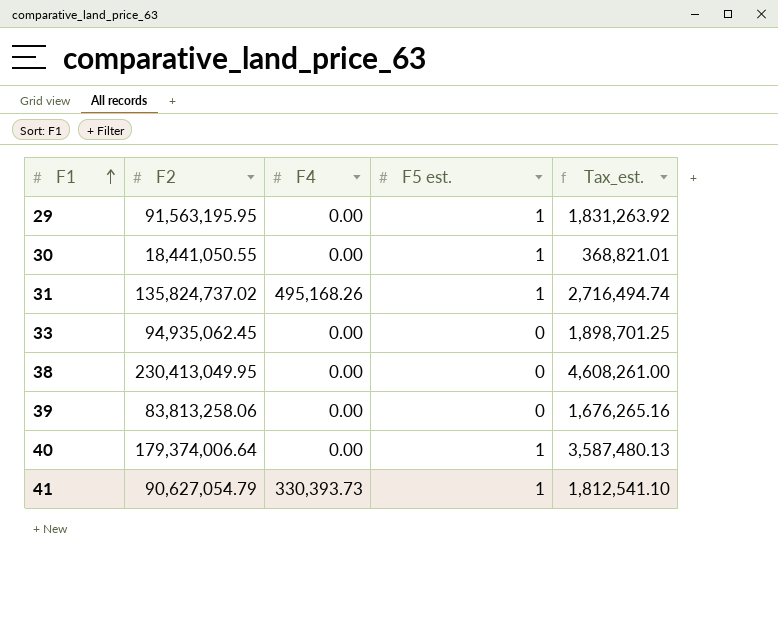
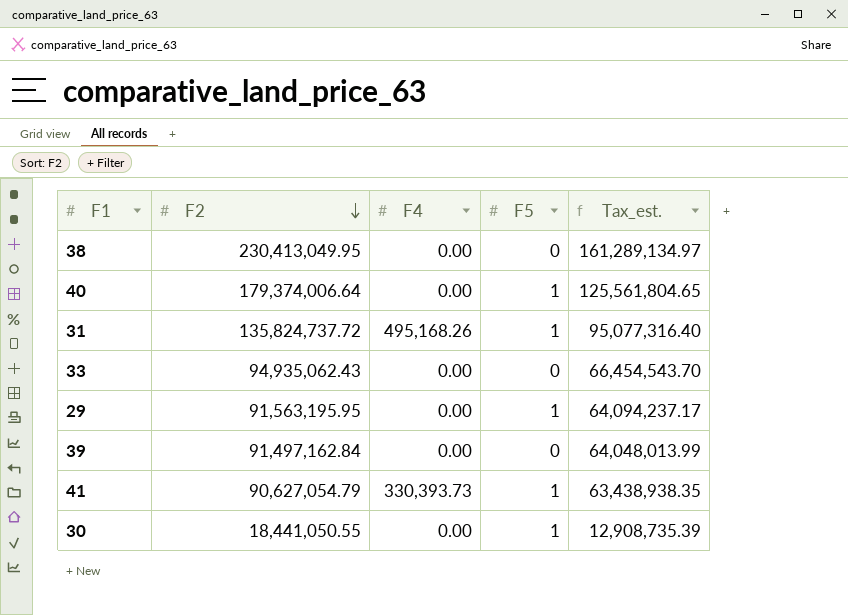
row order: F1 ascending -> F2 descending
column name: F5 est. -> F5
column Tax_est. | formula: [F2] * 0.02 -> [F2] * 0.7
31 | F2: 135,824,737.02 -> 135,824,737.72
33 | F2: 94,935,062.45 -> 94,935,062.43
39 | F2: 83,813,258.06 -> 91,497,162.84

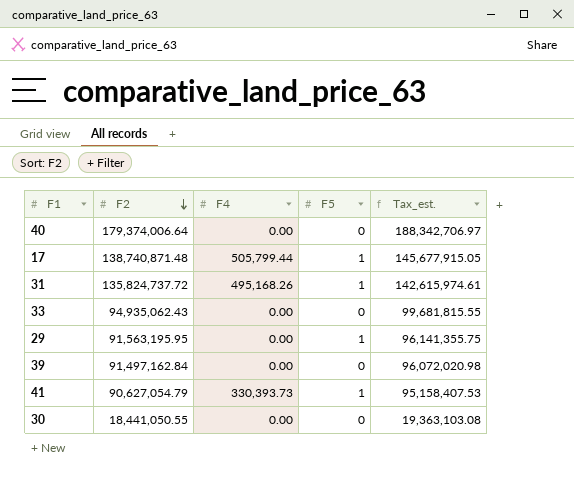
column Tax_est. | formula: [F2] * 0.7 -> [F2] * 1.05
row 38: 230,413,049.95 | 0.00 | 0 | 161,289,134.97 -> none
40 | F5: 1 -> 0
row 17: none -> 138,740,871.48 | 505,799.44 | 1 | 145,677,915.05
30 | F5: 1 -> 0

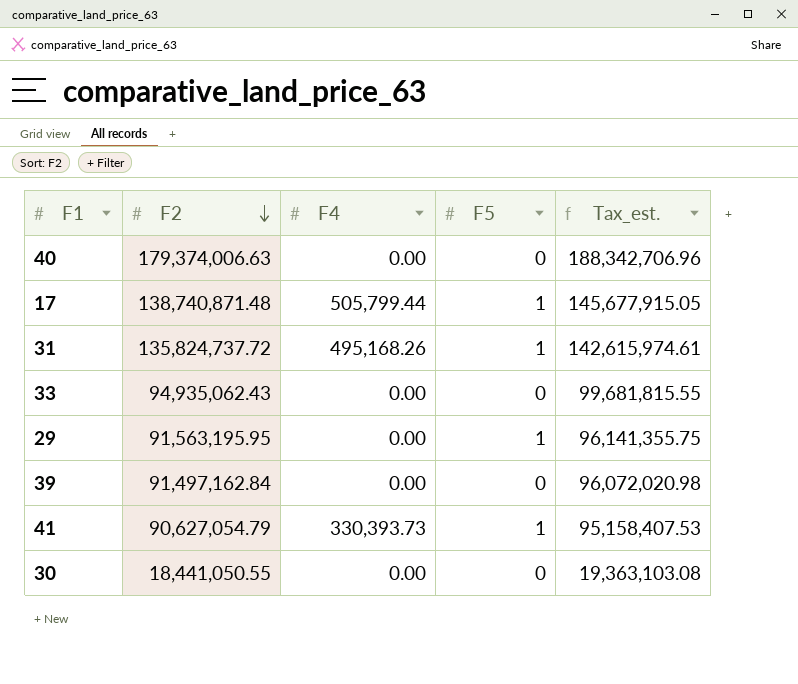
40 | F2: 179,374,006.64 -> 179,374,006.63
40 | Tax_est.: 188,342,706.97 -> 188,342,706.96

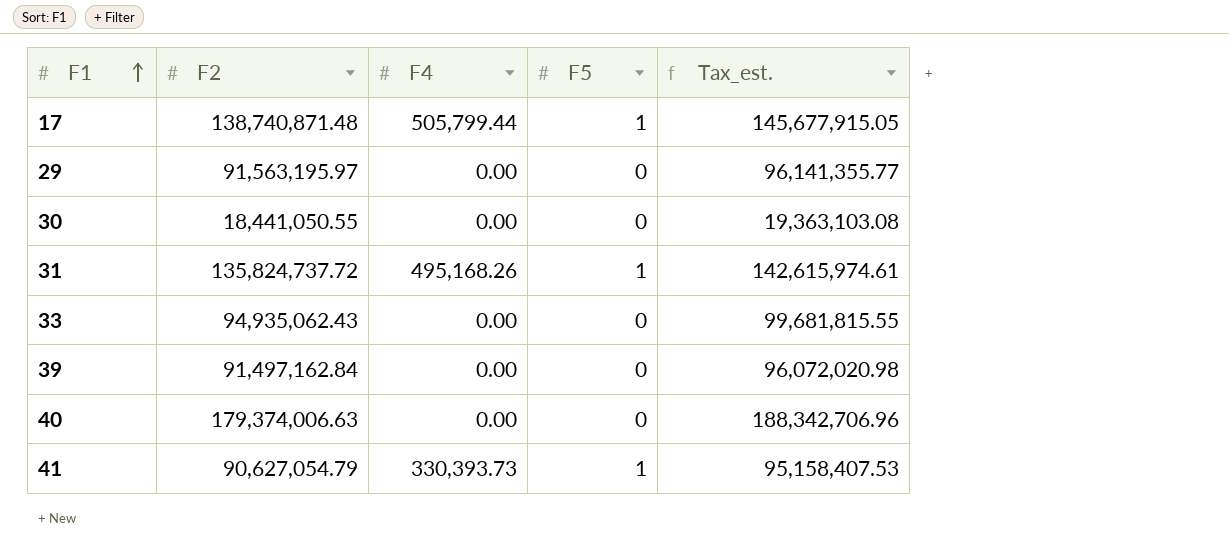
row order: F2 descending -> F1 ascending
29 | F2: 91,563,195.95 -> 91,563,195.97
29 | F5: 1 -> 0
29 | Tax_est.: 96,141,355.75 -> 96,141,355.77

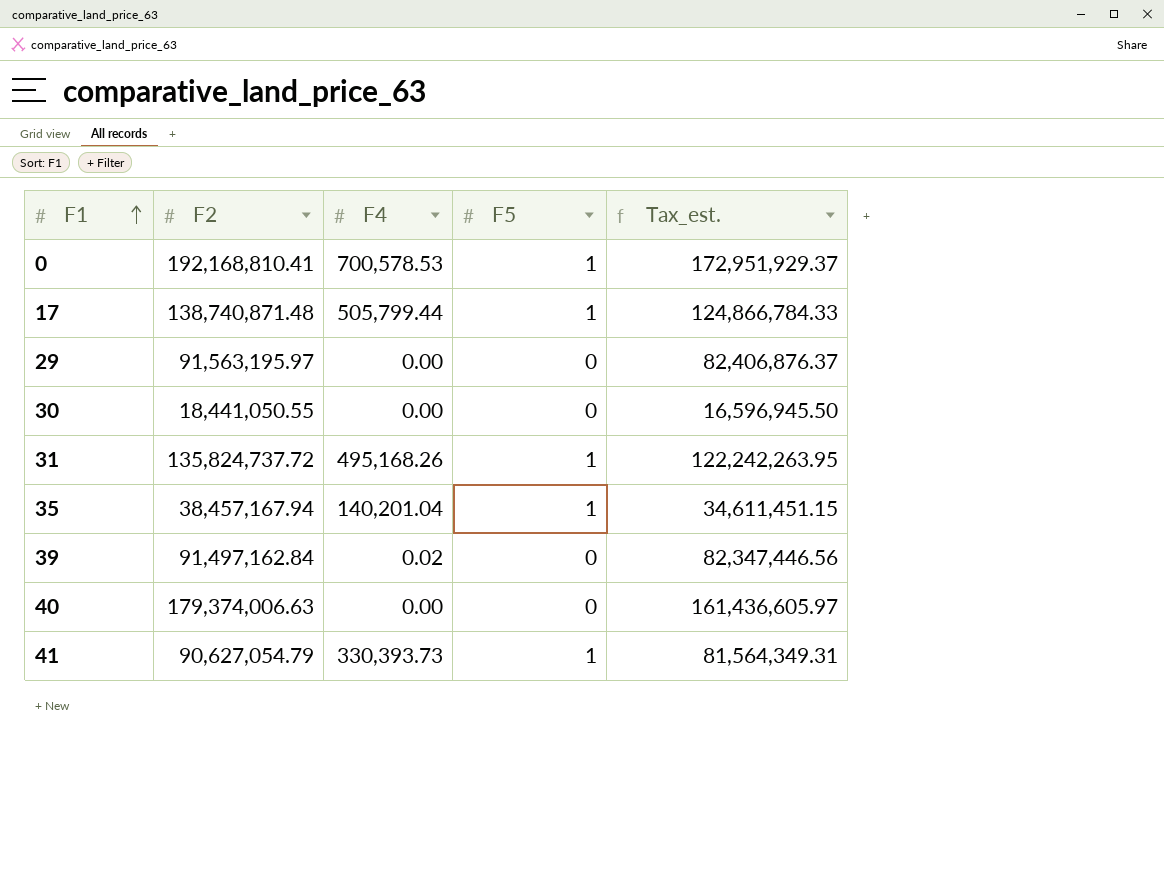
column Tax_est. | formula: [F2] * 1.05 -> [F2] * 0.9
row 33: 94,935,062.43 | 0.00 | 0 | 99,681,815.55 -> none
row 0: none -> 192,168,810.41 | 700,578.53 | 1 | 172,951,929.37
row 35: none -> 38,457,167.94 | 140,201.04 | 1 | 34,611,451.15
39 | F4: 0.00 -> 0.02

